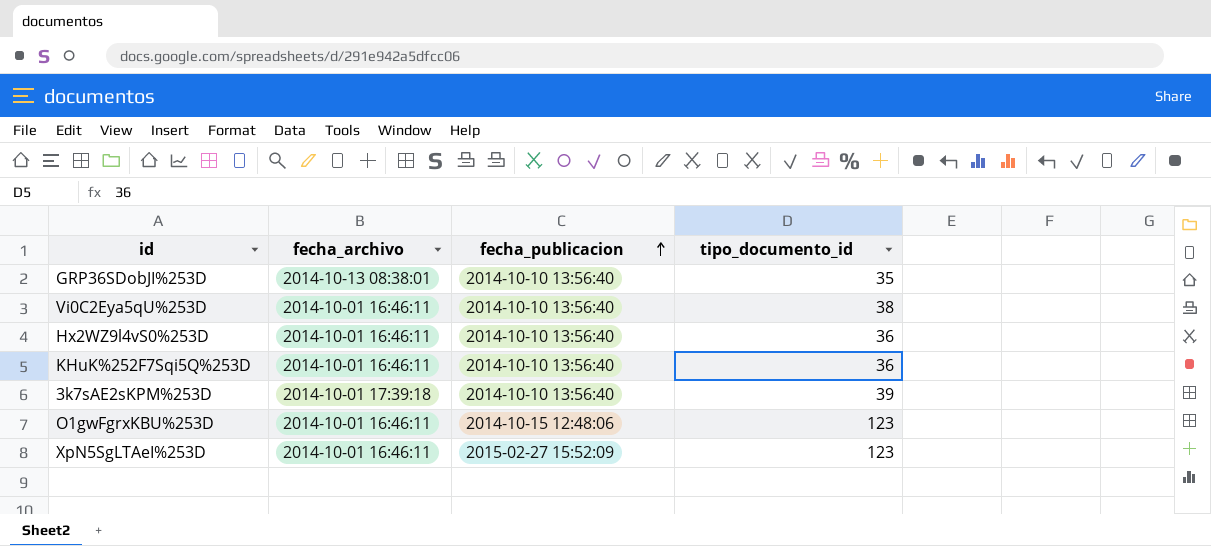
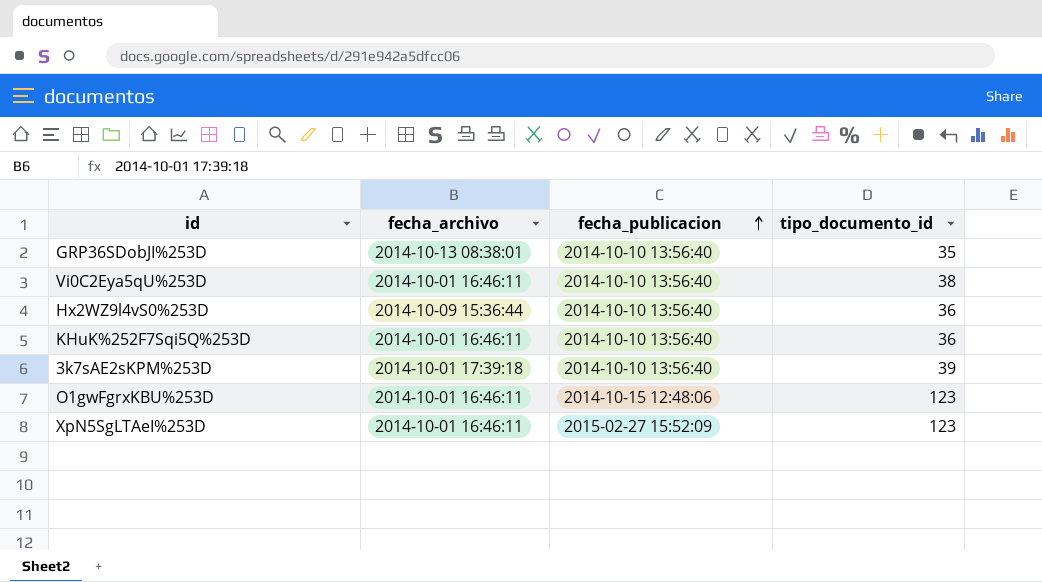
Hx2WZ9l4vS0%253D | fecha_archivo: 2014-10-01 16:46:11 -> 2014-10-09 15:36:44

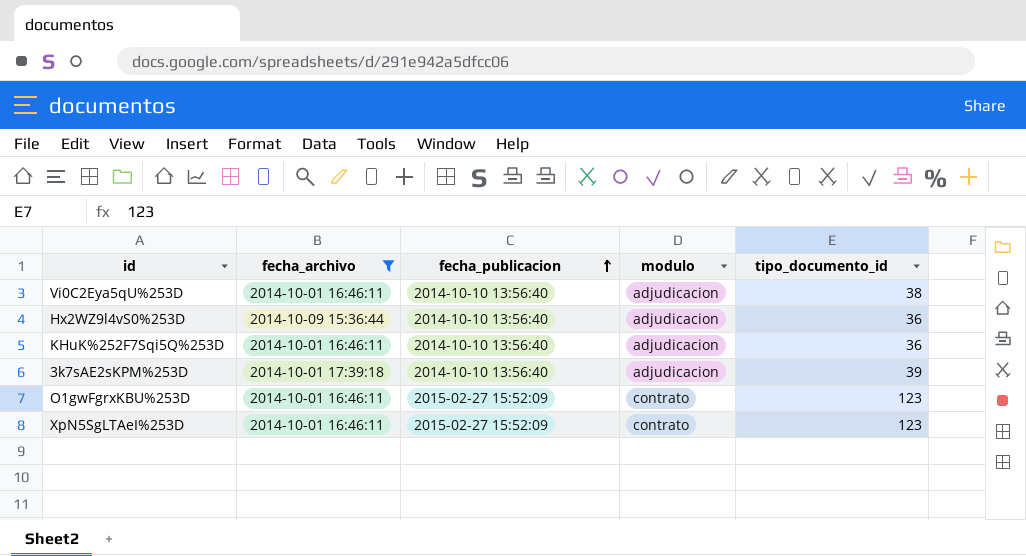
filter: none -> fecha_archivo != 2014-10-13 08:38:01
column modulo | position: none -> 4
O1gwFgrxKBU%253D | fecha_publicacion: 2014-10-15 12:48:06 -> 2015-02-27 15:52:09

